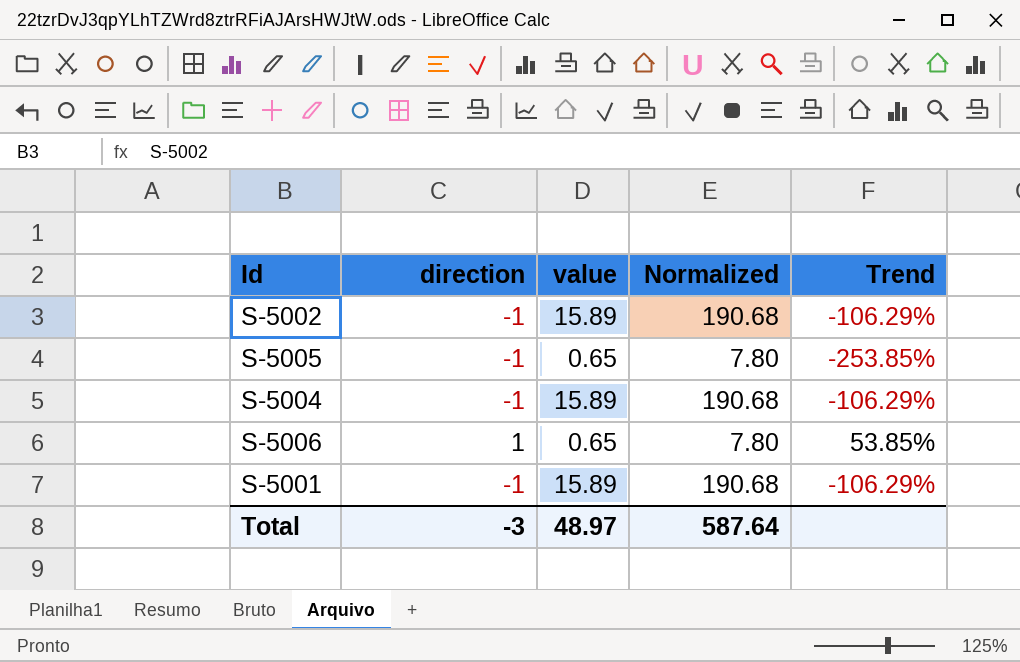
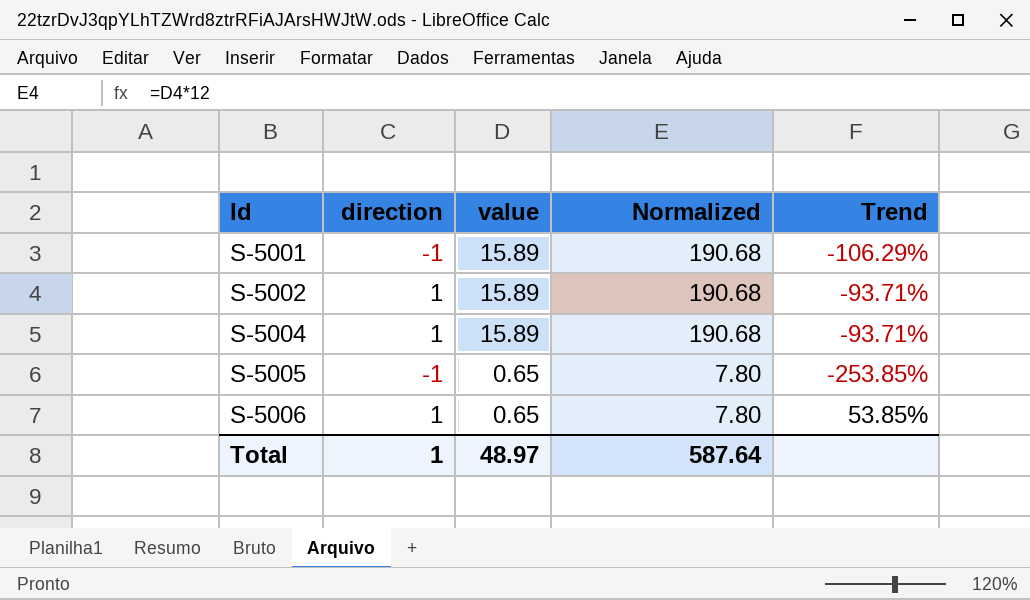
row order: none -> Id ascending
S-5002 | direction: -1 -> 1
S-5002 | Trend: -106.29% -> -93.71%
S-5004 | direction: -1 -> 1
S-5004 | Trend: -106.29% -> -93.71%
Total | direction: -3 -> 1

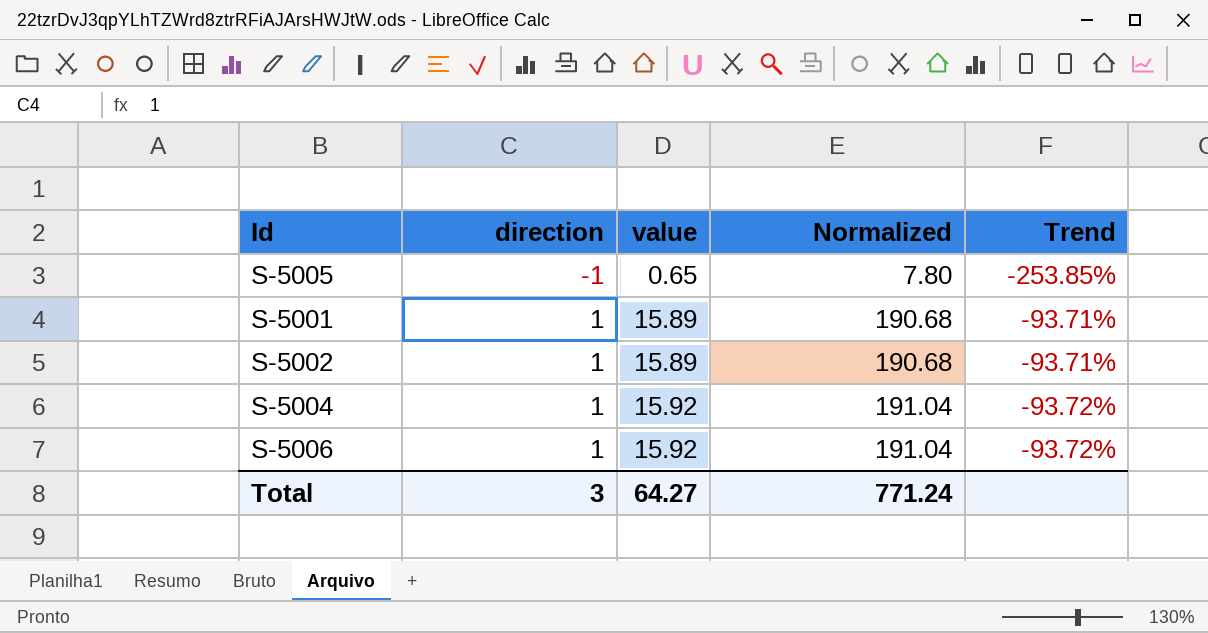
row order: Id ascending -> direction ascending
S-5001 | direction: -1 -> 1
S-5001 | Trend: -106.29% -> -93.71%
S-5004 | value: 15.89 -> 15.92
S-5004 | Normalized: 190.68 -> 191.04
S-5004 | Trend: -93.71% -> -93.72%
S-5006 | value: 0.65 -> 15.92
S-5006 | Normalized: 7.80 -> 191.04
S-5006 | Trend: 53.85% -> -93.72%
Total | direction: 1 -> 3
Total | value: 48.97 -> 64.27
Total | Normalized: 587.64 -> 771.24

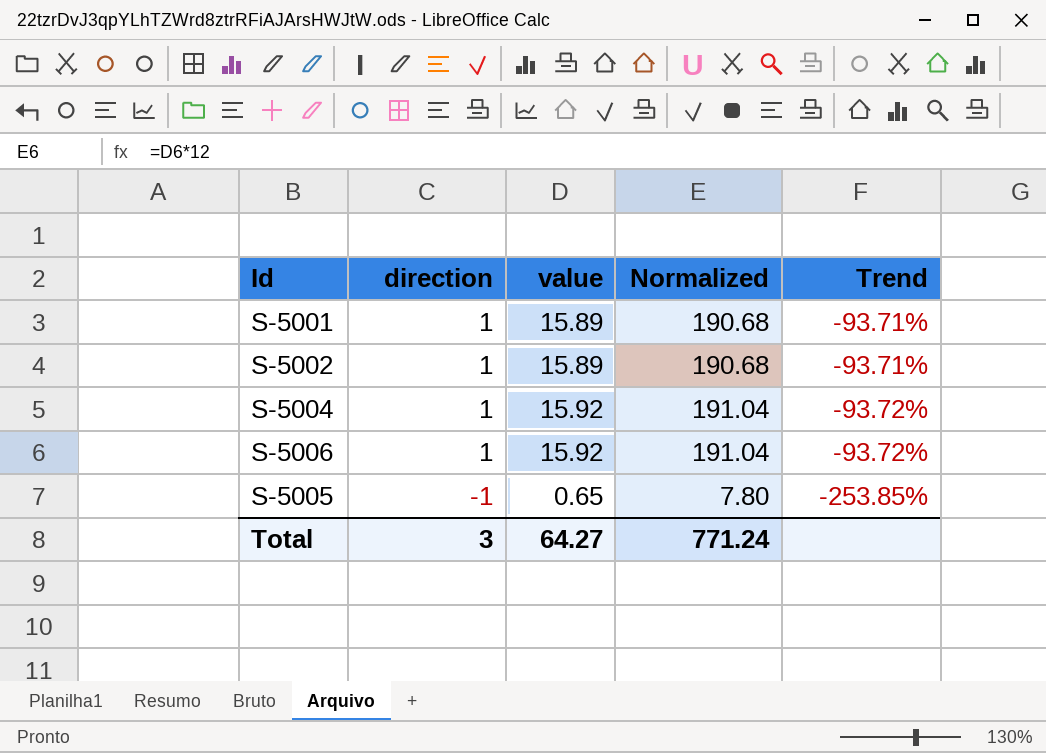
row order: direction ascending -> direction descending

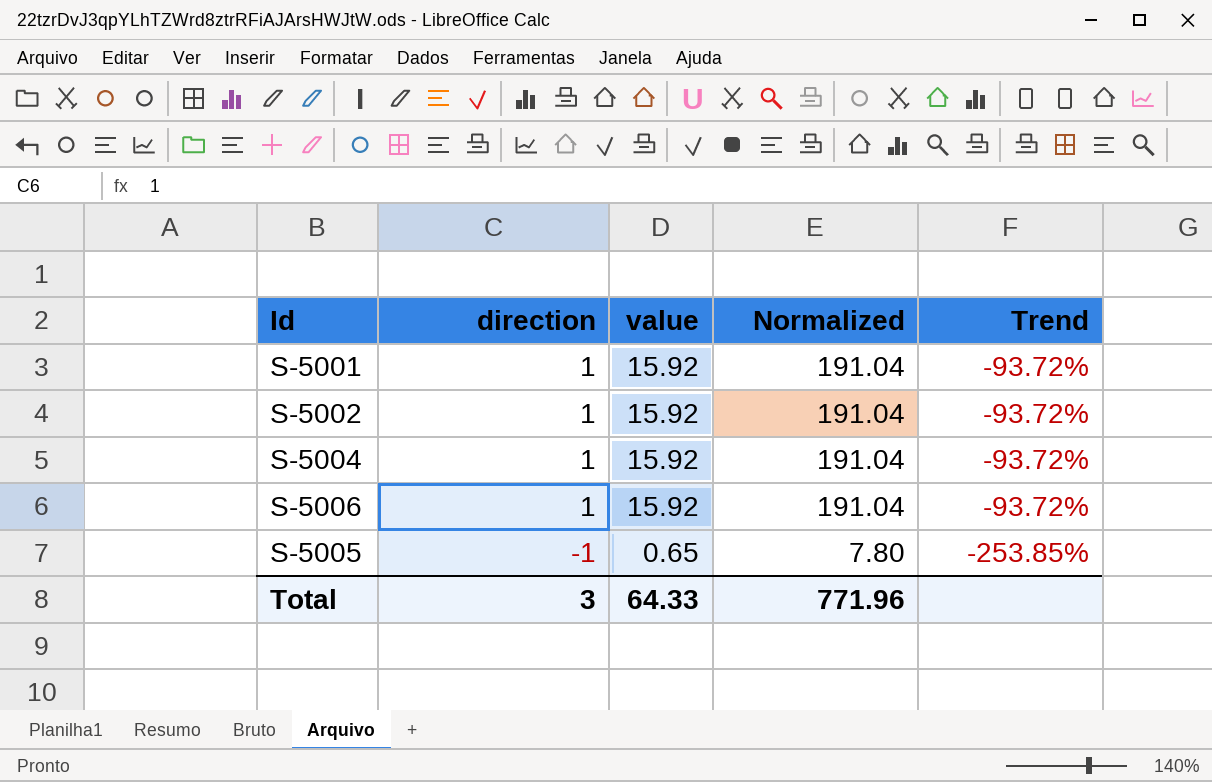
S-5001 | value: 15.89 -> 15.92
S-5001 | Normalized: 190.68 -> 191.04
S-5001 | Trend: -93.71% -> -93.72%
S-5002 | value: 15.89 -> 15.92
S-5002 | Normalized: 190.68 -> 191.04
S-5002 | Trend: -93.71% -> -93.72%
Total | value: 64.27 -> 64.33
Total | Normalized: 771.24 -> 771.96

